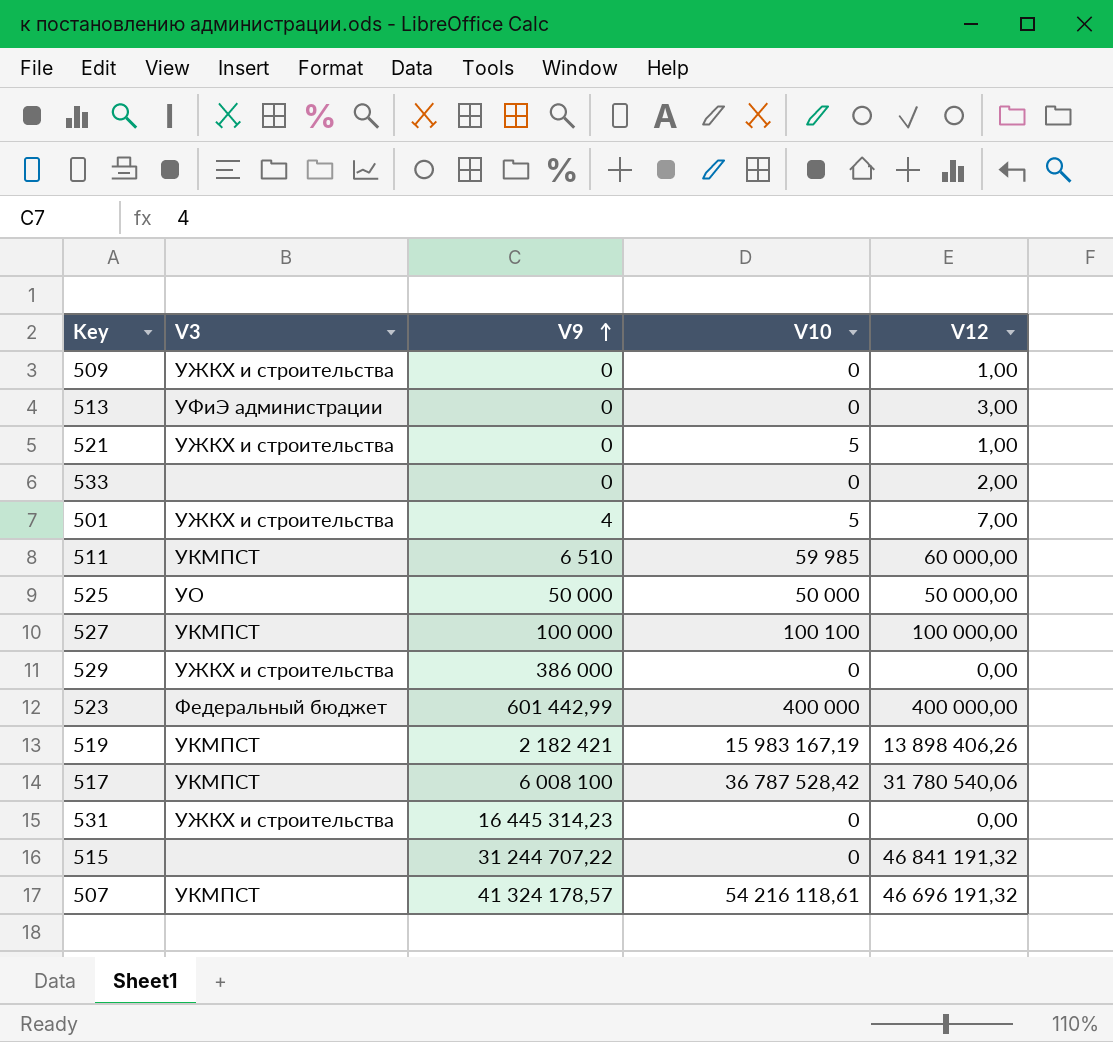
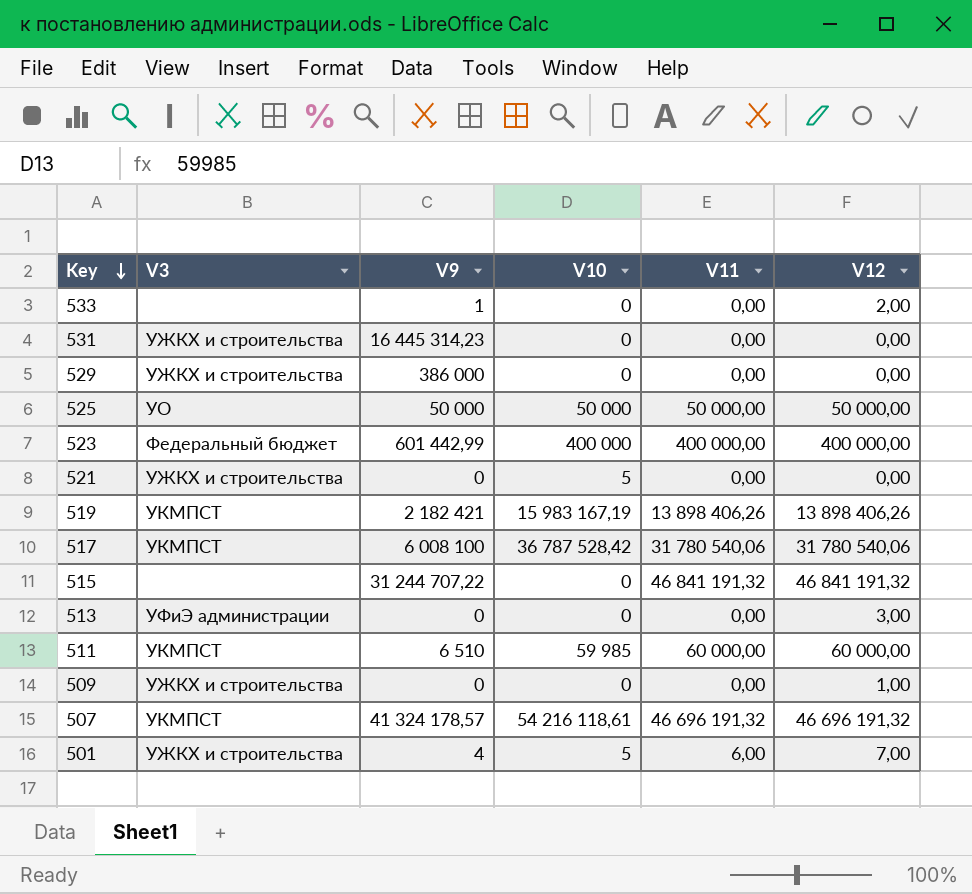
row order: V9 ascending -> Key descending
column V11 | position: none -> 5
row 527: УКМПСТ | 100 000 | 100 100 | 100 000,00 -> none
533 | V9: 0 -> 1
521 | V12: 1,00 -> 0,00

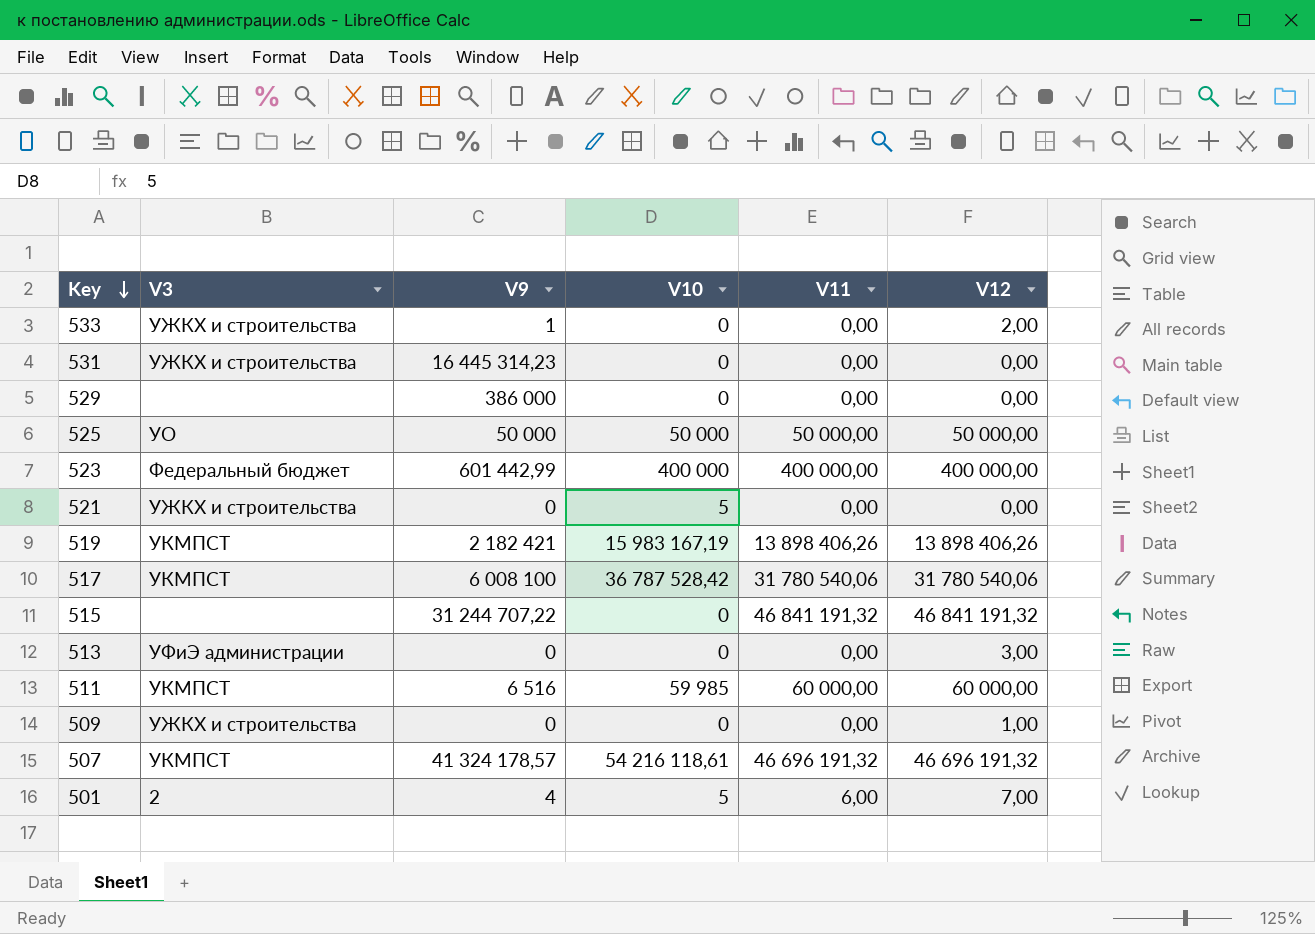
533 | V3: none -> УЖКХ и строительства
529 | V3: УЖКХ и строительства -> none
511 | V9: 6 510 -> 6 516
501 | V3: УЖКХ и строительства -> 2

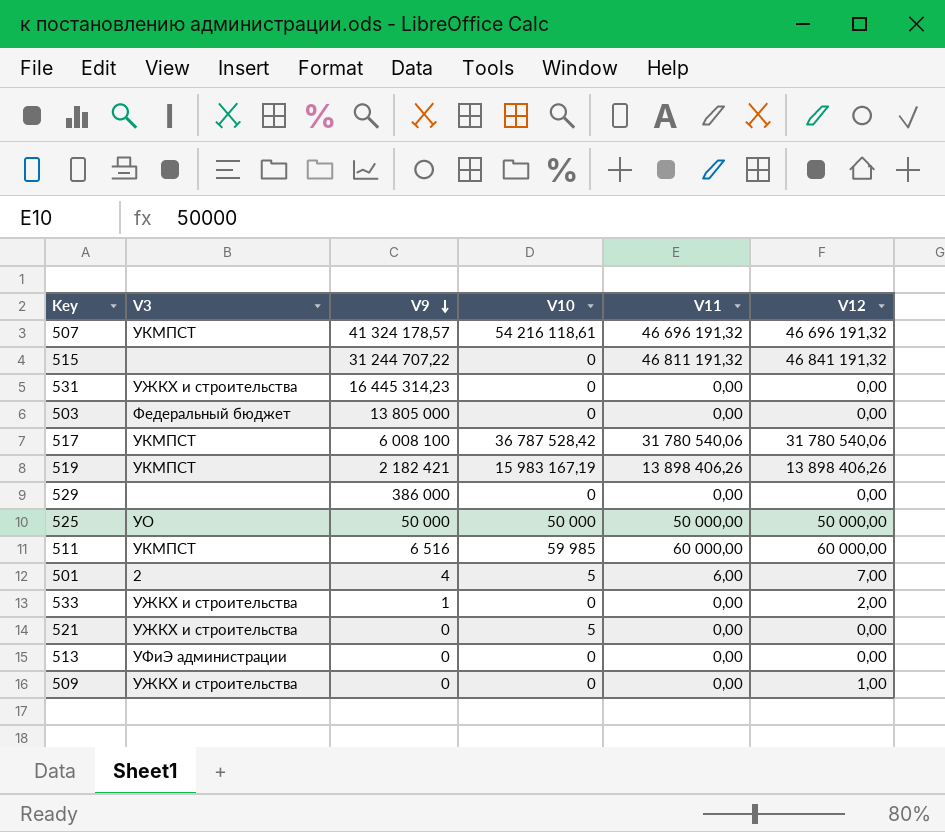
row order: Key descending -> V9 descending
row 523: Федеральный бюджет | 601 442,99 | 400 000 | 400 000,00 | 400 000,00 -> none
515 | V11: 46 841 191,32 -> 46 811 191,32
row 503: none -> Федеральный бюджет | 13 805 000 | 0 | 0,00 | 0,00
513 | V12: 3,00 -> 0,00

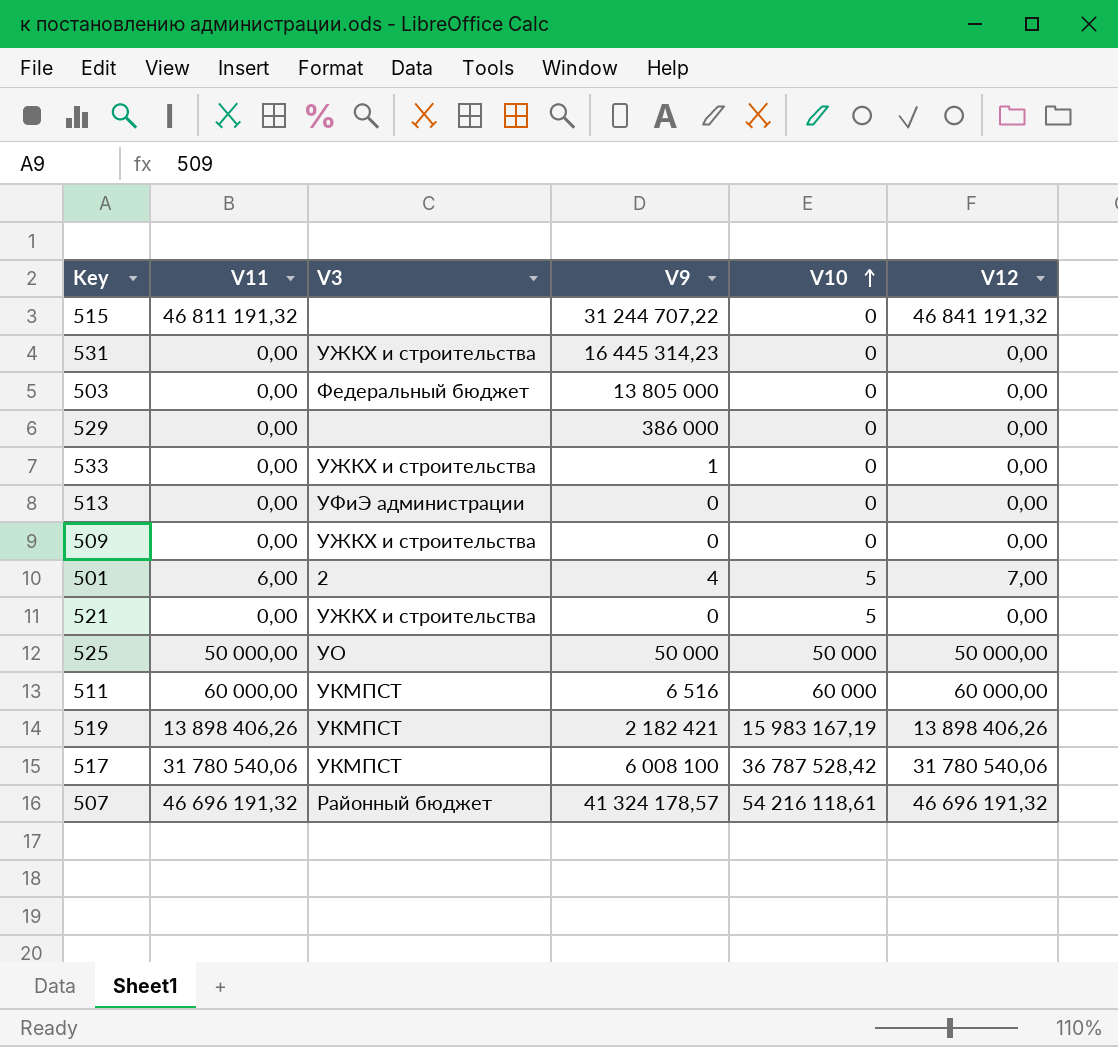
row order: V9 descending -> V10 ascending
column V11 | position: 5 -> 2
533 | V12: 2,00 -> 0,00
509 | V12: 1,00 -> 0,00
511 | V10: 59 985 -> 60 000
507 | V3: УКМПСТ -> Районный бюджет

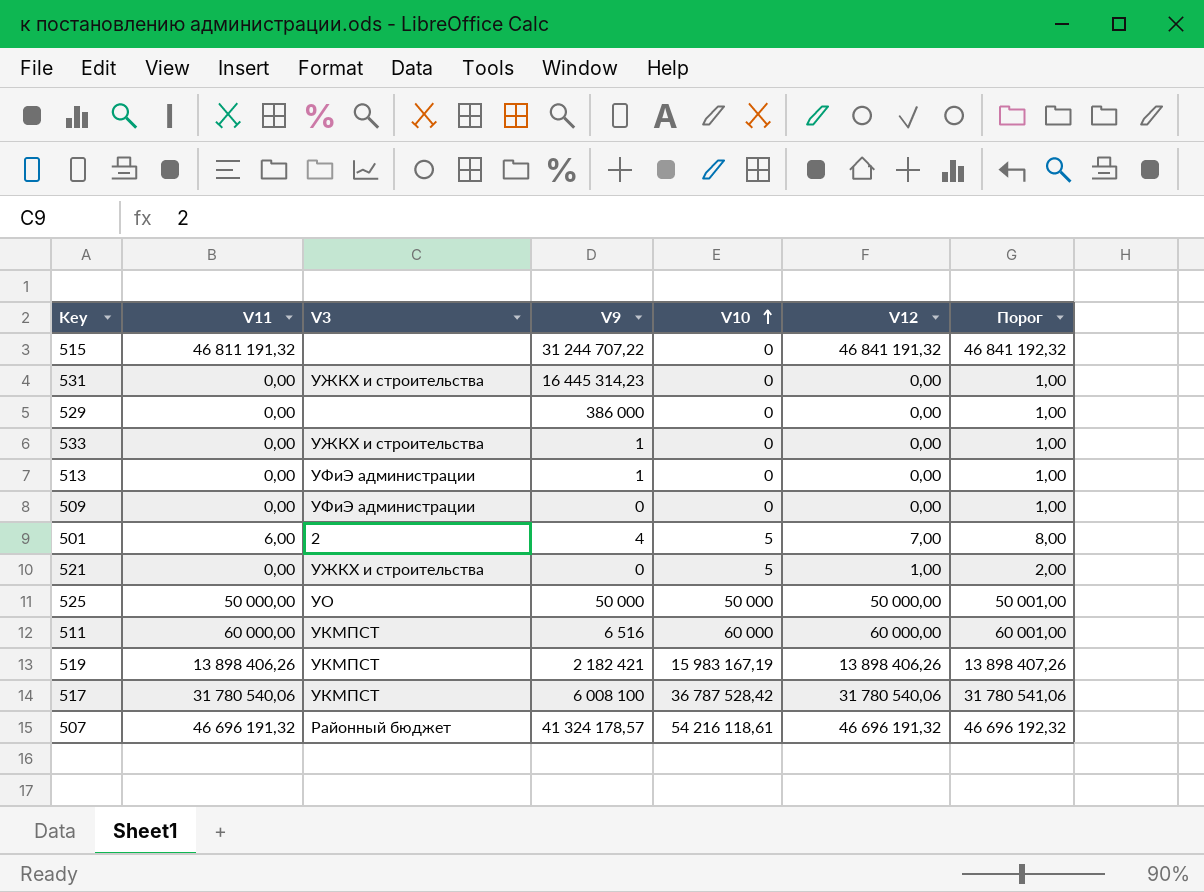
column Порог | formula: none -> [V12] + 1
row 503: 0,00 | Федеральный бюджет | 13 805 000 | 0 | 0,00 -> none
513 | V9: 0 -> 1
509 | V3: УЖКХ и строительства -> УФиЭ администрации
521 | V12: 0,00 -> 1,00

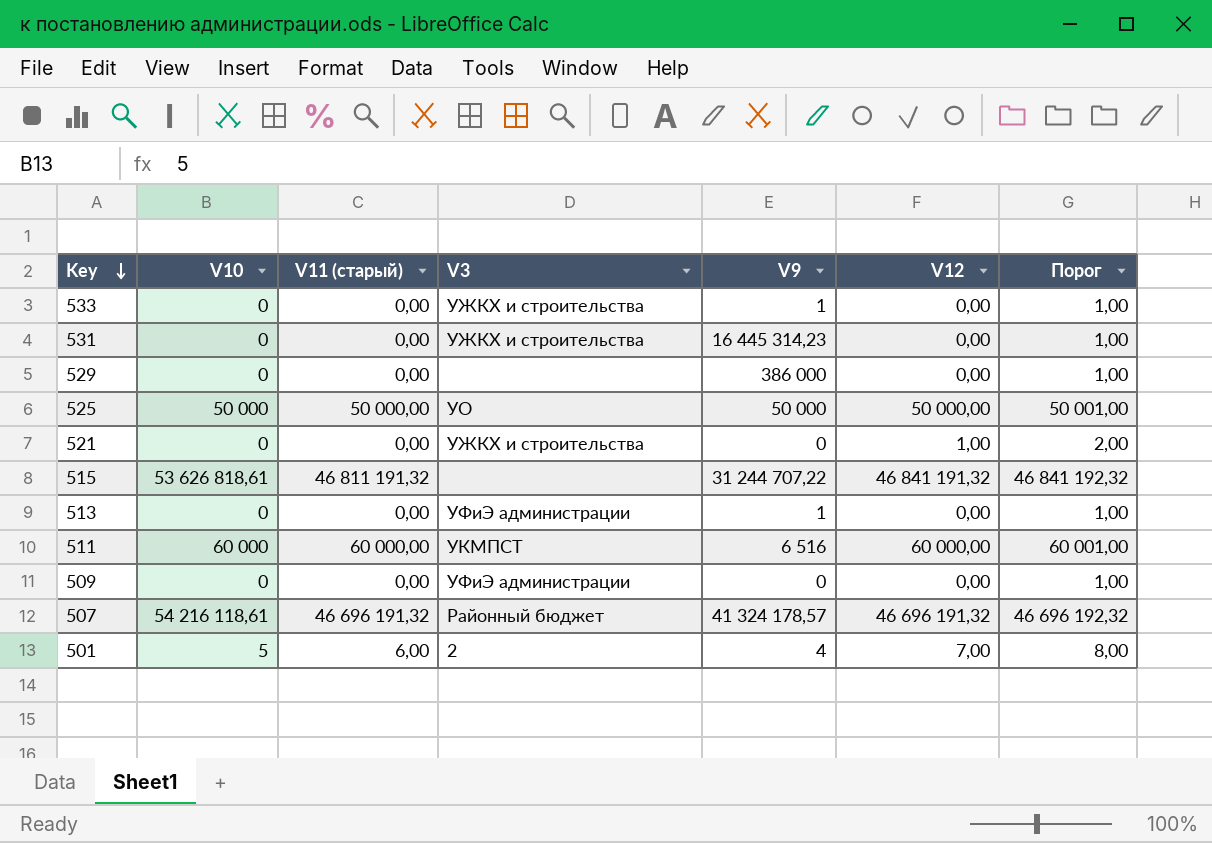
row order: V10 ascending -> Key descending
column V10 | position: 5 -> 2
column name: V11 -> V11 (старый)
row 519: 13 898 406,26 | УКМПСТ | 2 182 421 | 15 983 167,19 | 13 898 406,26 | 13 898 407,26 -> none
row 517: 31 780 540,06 | УКМПСТ | 6 008 100 | 36 787 528,42 | 31 780 540,06 | 31 780 541,06 -> none
521 | V10: 5 -> 0
515 | V10: 0 -> 53 626 818,61

